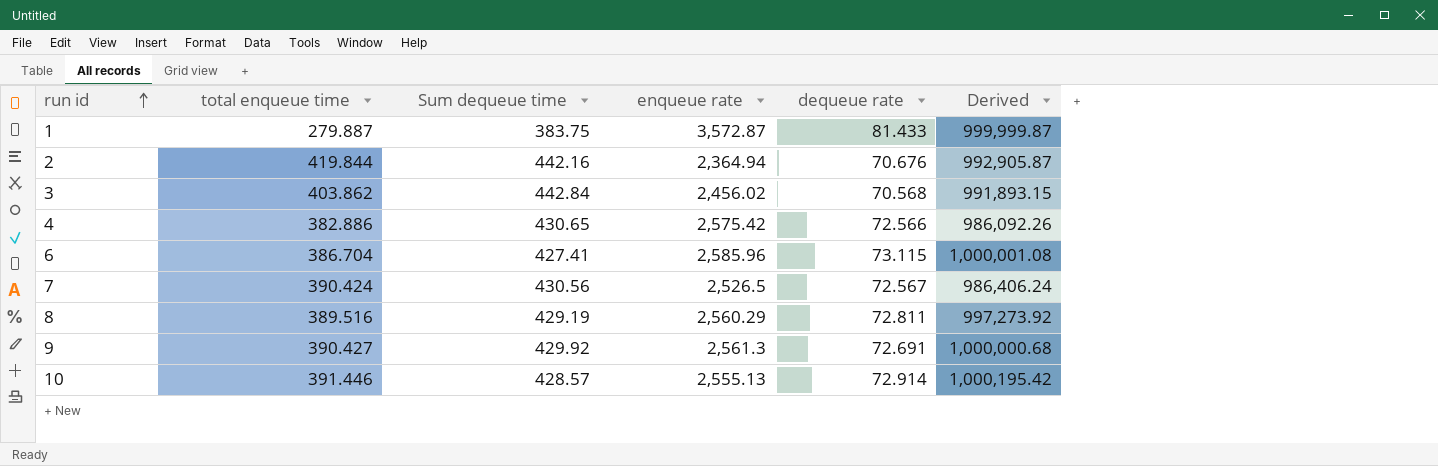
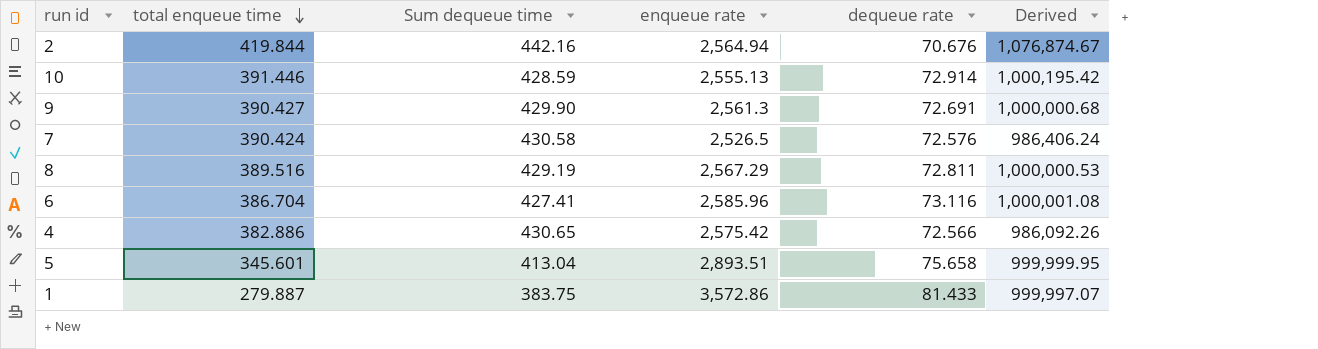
row order: run id ascending -> total enqueue time descending
row 3: 403.862 | 442.84 | 2,456.02 | 70.568 | 991,893.15 -> none
2 | enqueue rate: 2,364.94 -> 2,564.94
2 | Derived: 992,905.87 -> 1,076,874.67
10 | Sum dequeue time: 428.57 -> 428.59
9 | Sum dequeue time: 429.92 -> 429.90
7 | Sum dequeue time: 430.56 -> 430.58
7 | dequeue rate: 72.567 -> 72.576
8 | enqueue rate: 2,560.29 -> 2,567.29
8 | Derived: 997,273.92 -> 1,000,000.53
6 | dequeue rate: 73.115 -> 73.116
row 5: none -> 345.601 | 413.04 | 2,893.51 | 75.658 | 999,999.95
1 | enqueue rate: 3,572.87 -> 3,572.86
1 | Derived: 999,999.87 -> 999,997.07

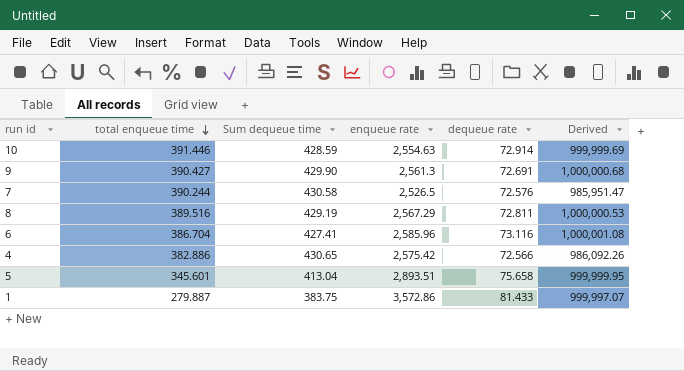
row 2: 419.844 | 442.16 | 2,564.94 | 70.676 | 1,076,874.67 -> none
10 | enqueue rate: 2,555.13 -> 2,554.63
10 | Derived: 1,000,195.42 -> 999,999.69
7 | total enqueue time: 390.424 -> 390.244
7 | Derived: 986,406.24 -> 985,951.47

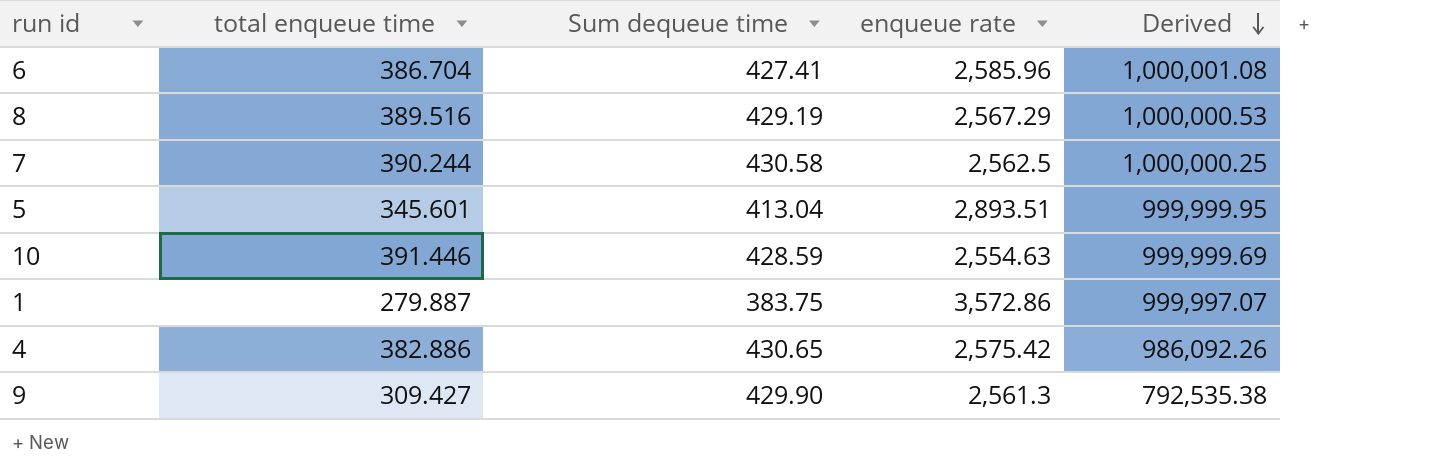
row order: total enqueue time descending -> Derived descending
column dequeue rate | position: 5 -> none
7 | enqueue rate: 2,526.5 -> 2,562.5
7 | Derived: 985,951.47 -> 1,000,000.25
9 | total enqueue time: 390.427 -> 309.427
9 | Derived: 1,000,000.68 -> 792,535.38

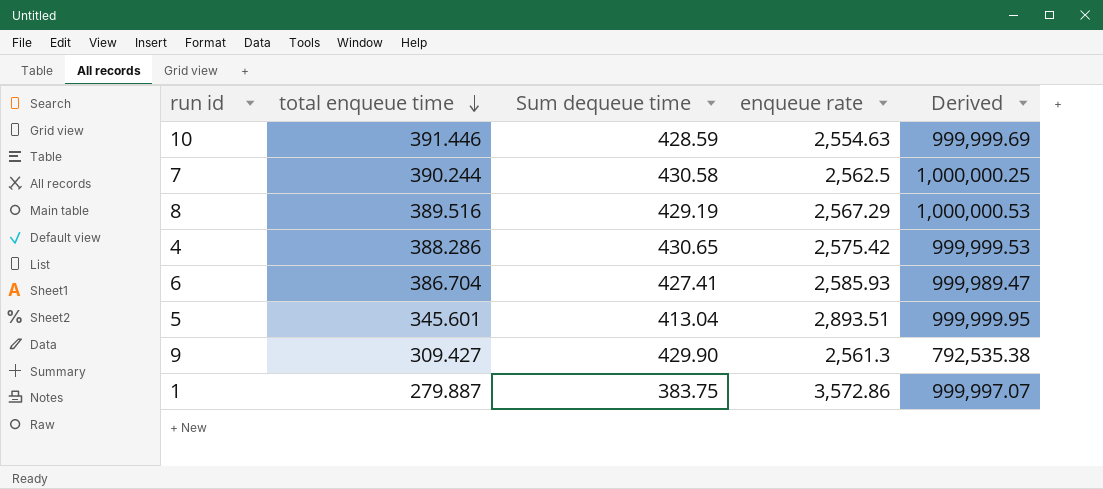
row order: Derived descending -> total enqueue time descending
4 | total enqueue time: 382.886 -> 388.286
4 | Derived: 986,092.26 -> 999,999.53
6 | enqueue rate: 2,585.96 -> 2,585.93
6 | Derived: 1,000,001.08 -> 999,989.47

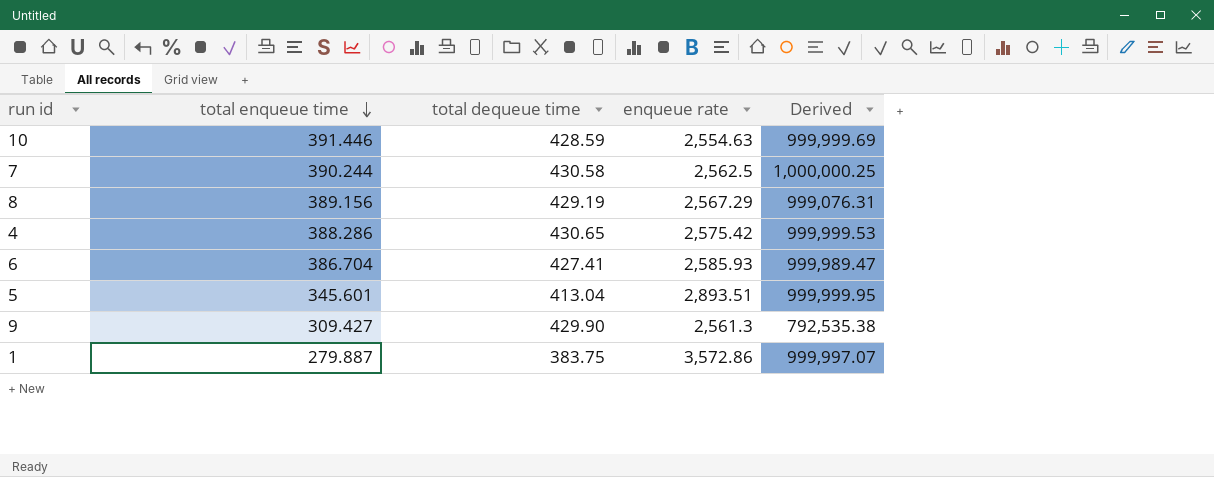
column name: Sum dequeue time -> total dequeue time
8 | total enqueue time: 389.516 -> 389.156
8 | Derived: 1,000,000.53 -> 999,076.31

